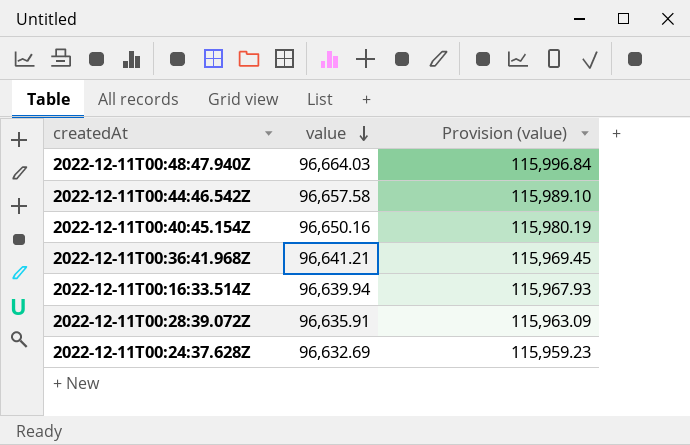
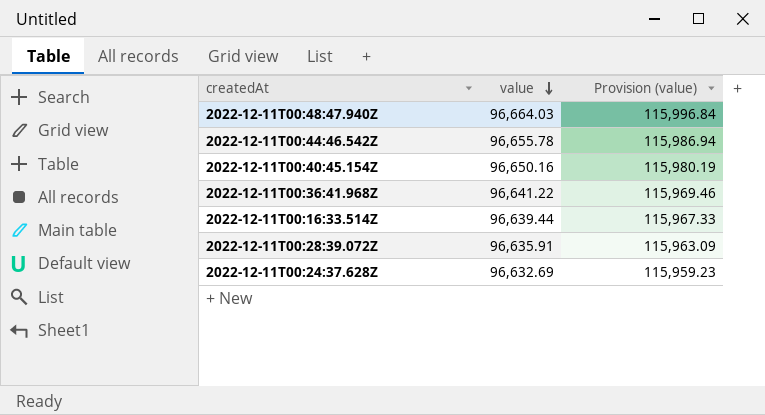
2022-12-11T00:44:46.542Z | value: 96,657.58 -> 96,655.78
2022-12-11T00:44:46.542Z | Provision (value): 115,989.10 -> 115,986.94
2022-12-11T00:36:41.968Z | value: 96,641.21 -> 96,641.22
2022-12-11T00:36:41.968Z | Provision (value): 115,969.45 -> 115,969.46
2022-12-11T00:16:33.514Z | value: 96,639.94 -> 96,639.44
2022-12-11T00:16:33.514Z | Provision (value): 115,967.93 -> 115,967.33

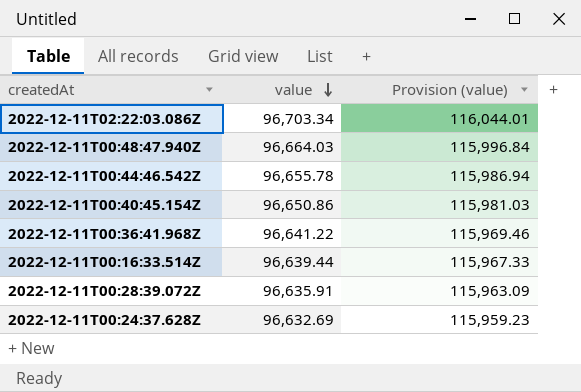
row 2022-12-11T02:22:03.086Z: none -> 96,703.34 | 116,044.01
2022-12-11T00:40:45.154Z | value: 96,650.16 -> 96,650.86
2022-12-11T00:40:45.154Z | Provision (value): 115,980.19 -> 115,981.03

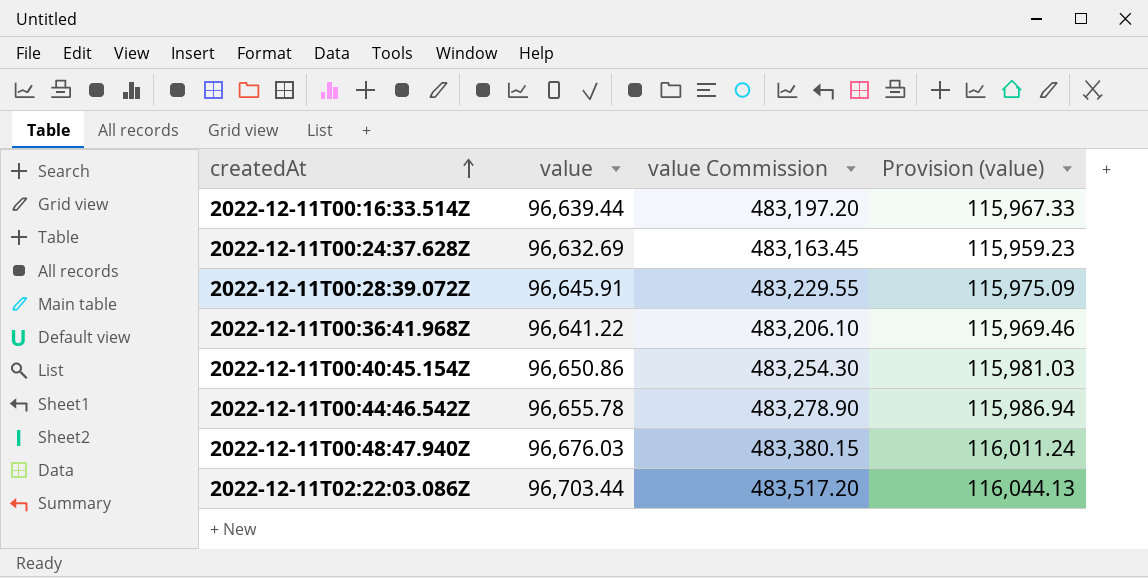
row order: value descending -> createdAt ascending
column value Commission | formula: none -> [value] * 5
2022-12-11T00:28:39.072Z | value: 96,635.91 -> 96,645.91
2022-12-11T00:28:39.072Z | Provision (value): 115,963.09 -> 115,975.09
2022-12-11T00:48:47.940Z | value: 96,664.03 -> 96,676.03
2022-12-11T00:48:47.940Z | Provision (value): 115,996.84 -> 116,011.24
2022-12-11T02:22:03.086Z | value: 96,703.34 -> 96,703.44
2022-12-11T02:22:03.086Z | Provision (value): 116,044.01 -> 116,044.13

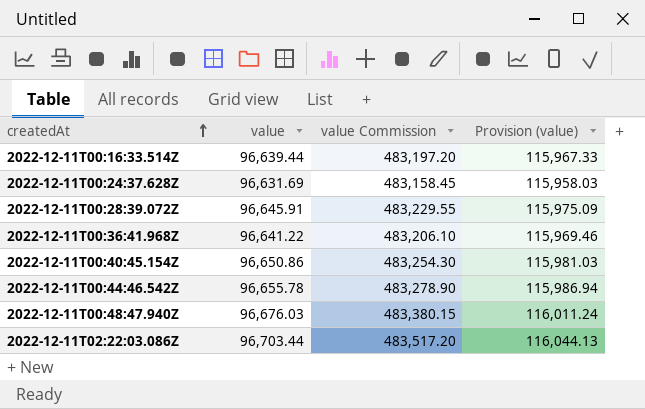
2022-12-11T00:24:37.628Z | value: 96,632.69 -> 96,631.69
2022-12-11T00:24:37.628Z | value Commission: 483,163.45 -> 483,158.45
2022-12-11T00:24:37.628Z | Provision (value): 115,959.23 -> 115,958.03

